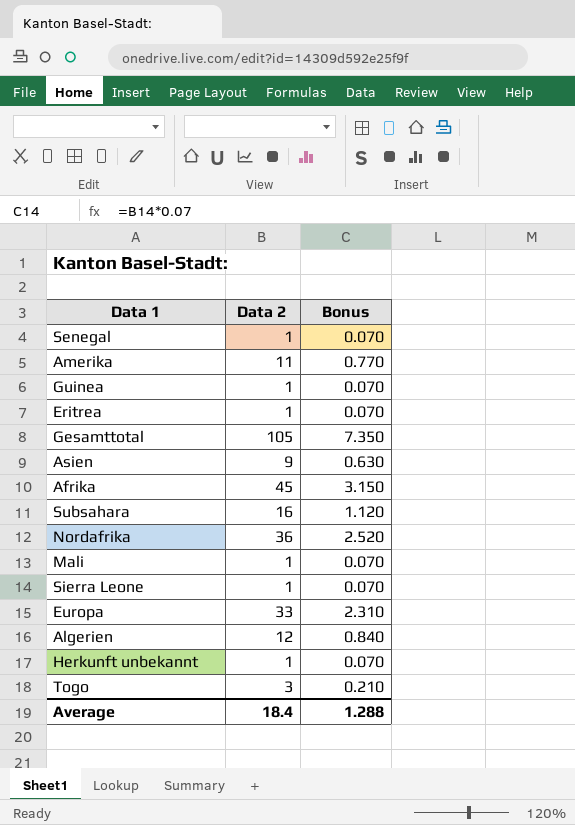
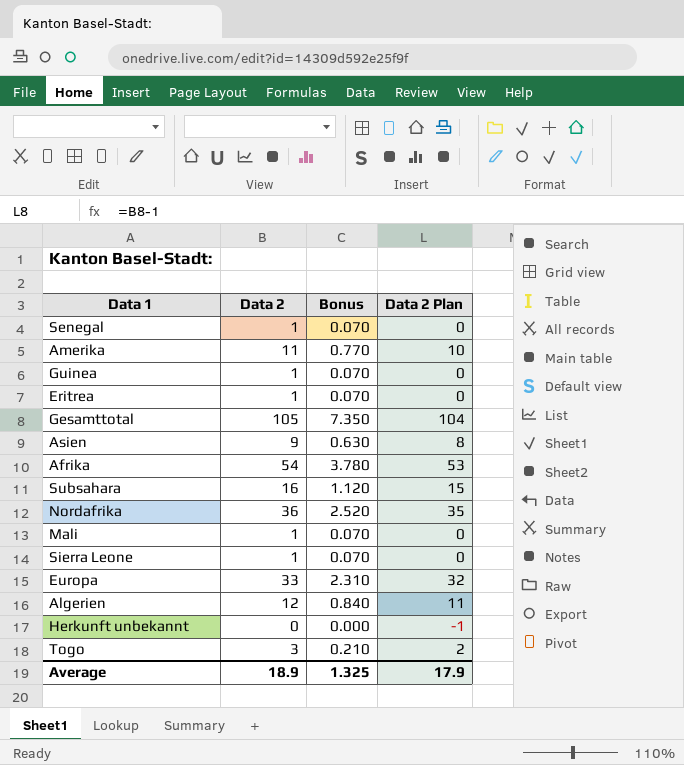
column Data 2 Plan | formula: none -> [Data 2] - 1
Afrika | Data 2: 45 -> 54
Afrika | Bonus: 3.150 -> 3.780
Herkunft unbekannt | Data 2: 1 -> 0
Herkunft unbekannt | Bonus: 0.070 -> 0.000
Average | Data 2: 18.4 -> 18.9
Average | Bonus: 1.288 -> 1.325

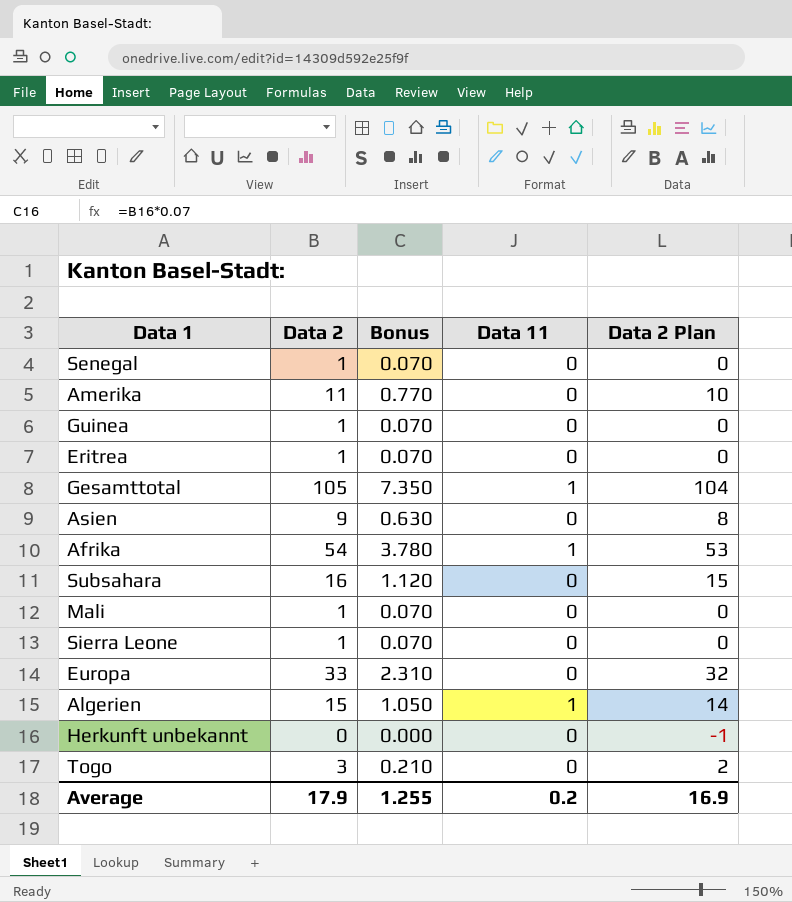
column Data 11 | position: none -> 4
row Nordafrika: 36 | 2.520 | 35 -> none
Algerien | Data 2: 12 -> 15
Algerien | Bonus: 0.840 -> 1.050
Algerien | Data 2 Plan: 11 -> 14
Average | Data 2: 18.9 -> 17.9
Average | Bonus: 1.325 -> 1.255
Average | Data 2 Plan: 17.9 -> 16.9

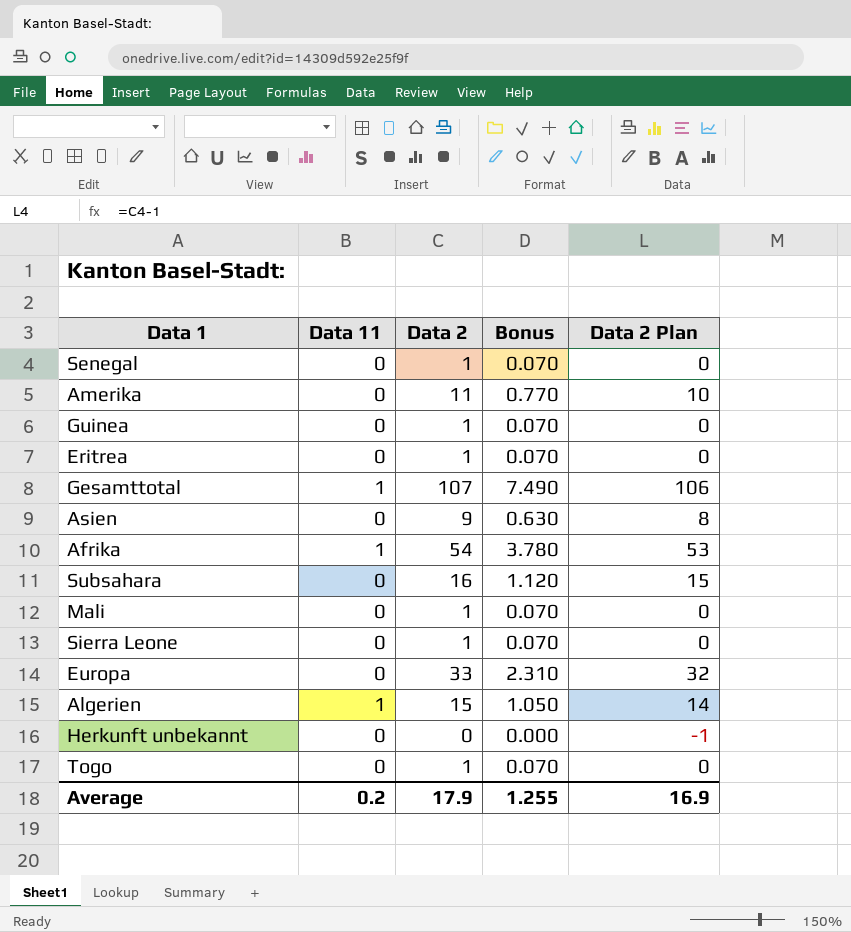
column Data 11 | position: 4 -> 2
Gesamttotal | Data 2: 105 -> 107
Gesamttotal | Bonus: 7.350 -> 7.490
Gesamttotal | Data 2 Plan: 104 -> 106
Togo | Data 2: 3 -> 1
Togo | Bonus: 0.210 -> 0.070
Togo | Data 2 Plan: 2 -> 0

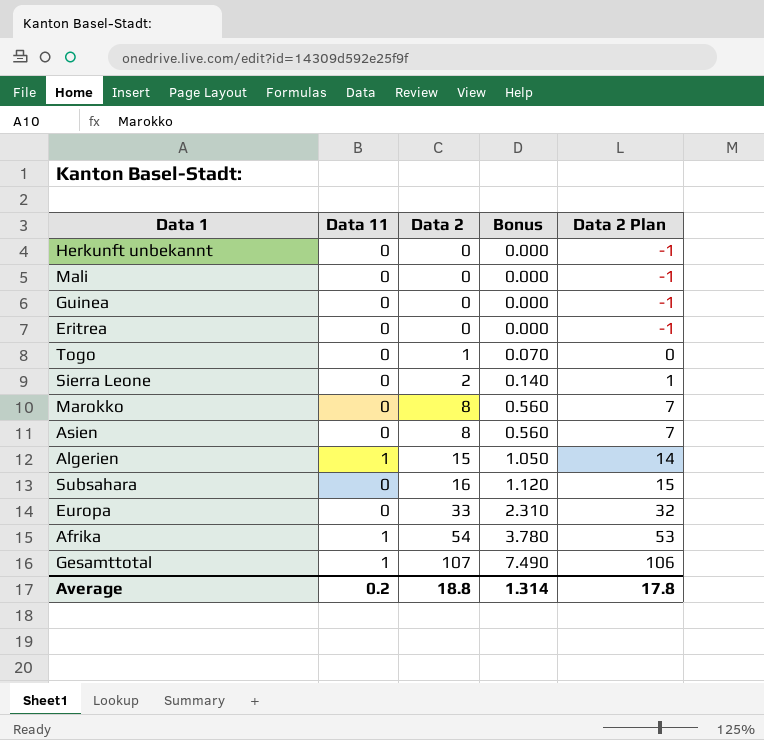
row order: none -> Data 2 ascending
row Senegal: 0 | 1 | 0.070 | 0 -> none
row Amerika: 0 | 11 | 0.770 | 10 -> none
Mali | Data 2: 1 -> 0
Mali | Bonus: 0.070 -> 0.000
Mali | Data 2 Plan: 0 -> -1
Guinea | Data 2: 1 -> 0
Guinea | Bonus: 0.070 -> 0.000
Guinea | Data 2 Plan: 0 -> -1
Eritrea | Data 2: 1 -> 0
Eritrea | Bonus: 0.070 -> 0.000
Eritrea | Data 2 Plan: 0 -> -1
Sierra Leone | Data 2: 1 -> 2
Sierra Leone | Bonus: 0.070 -> 0.140
Sierra Leone | Data 2 Plan: 0 -> 1
row Marokko: none -> 0 | 8 | 0.560 | 7
Asien | Data 2: 9 -> 8
Asien | Bonus: 0.630 -> 0.560
Asien | Data 2 Plan: 8 -> 7
Average | Data 2: 17.9 -> 18.8
Average | Bonus: 1.255 -> 1.314
Average | Data 2 Plan: 16.9 -> 17.8

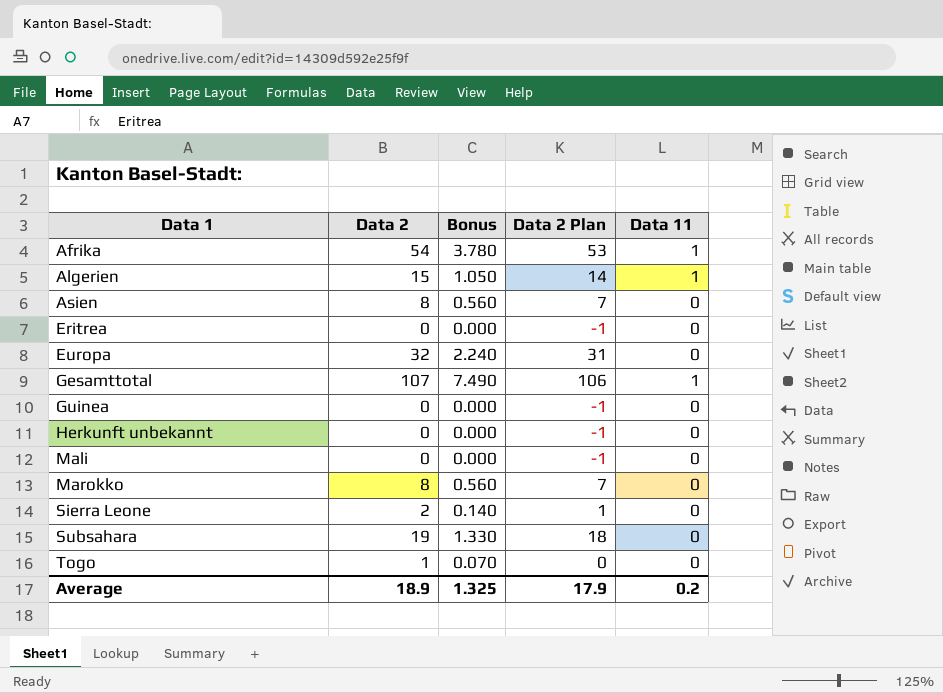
row order: Data 2 ascending -> Data 1 ascending
column Data 11 | position: 2 -> 5
Europa | Data 2: 33 -> 32
Europa | Bonus: 2.310 -> 2.240
Europa | Data 2 Plan: 32 -> 31
Subsahara | Data 2: 16 -> 19
Subsahara | Bonus: 1.120 -> 1.330
Subsahara | Data 2 Plan: 15 -> 18
Average | Data 2: 18.8 -> 18.9
Average | Bonus: 1.314 -> 1.325
Average | Data 2 Plan: 17.8 -> 17.9

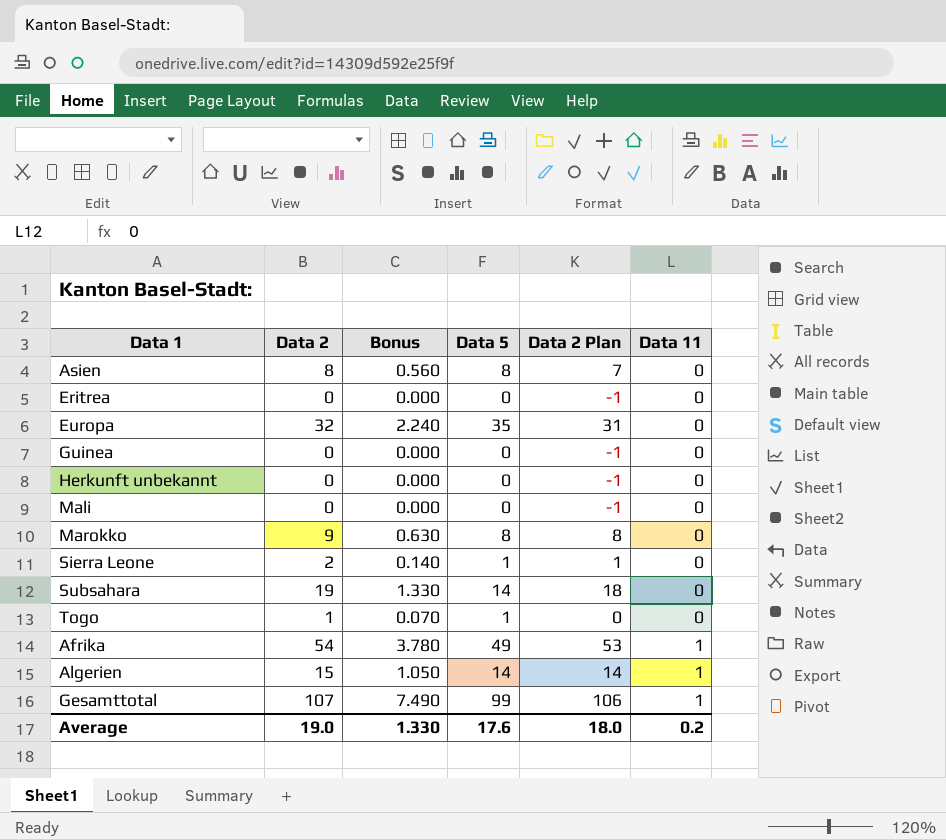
row order: Data 1 ascending -> Data 11 ascending
column Data 5 | position: none -> 4
Marokko | Data 2: 8 -> 9
Marokko | Bonus: 0.560 -> 0.630
Marokko | Data 2 Plan: 7 -> 8
Average | Data 2: 18.9 -> 19.0
Average | Bonus: 1.325 -> 1.330
Average | Data 2 Plan: 17.9 -> 18.0

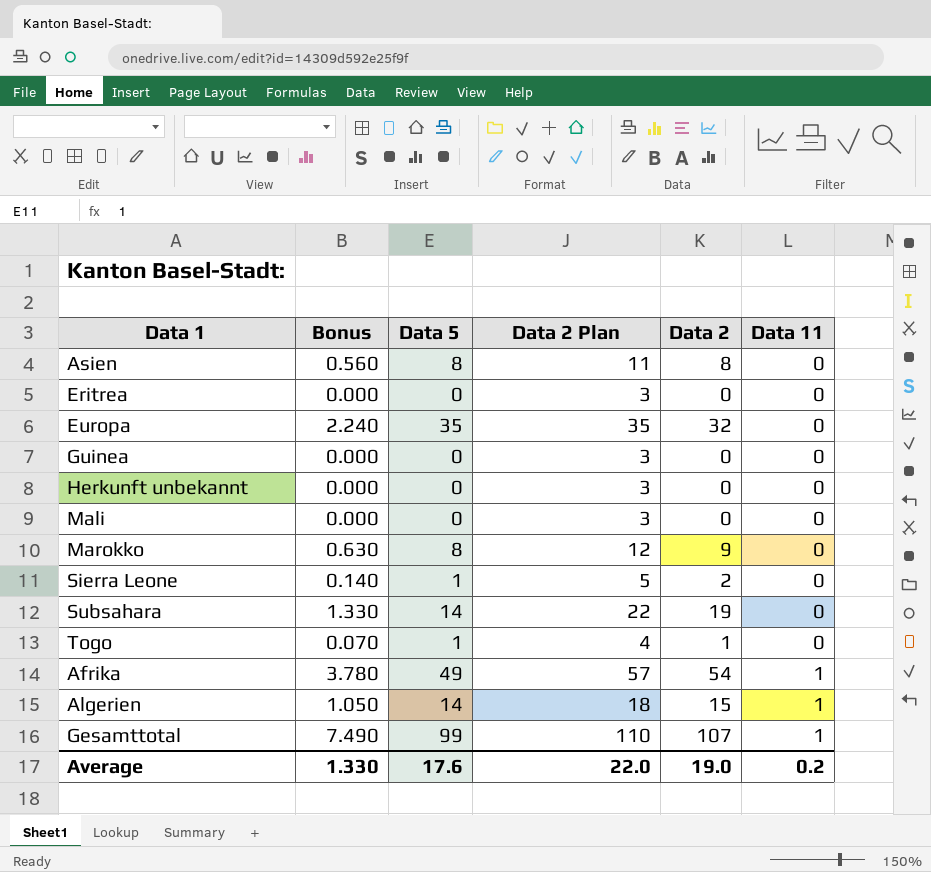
column Data 2 Plan | formula: [Data 2] - 1 -> [Data 2] + 3
column Data 2 | position: 2 -> 5
Average | Data 2 Plan: 18.0 -> 22.0

